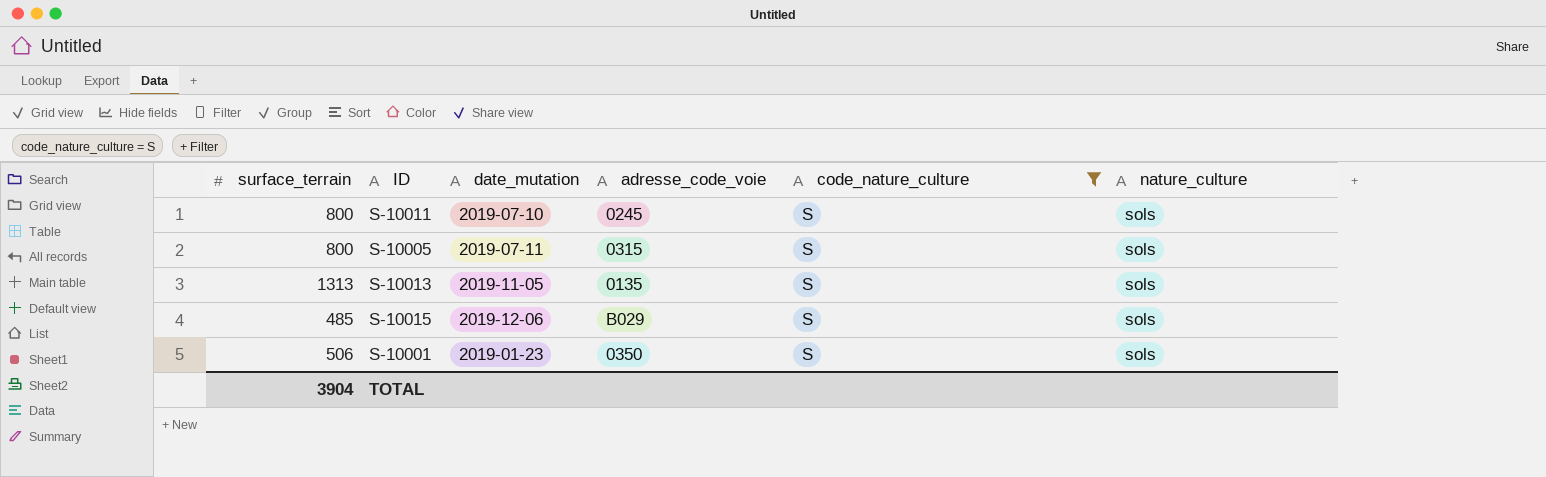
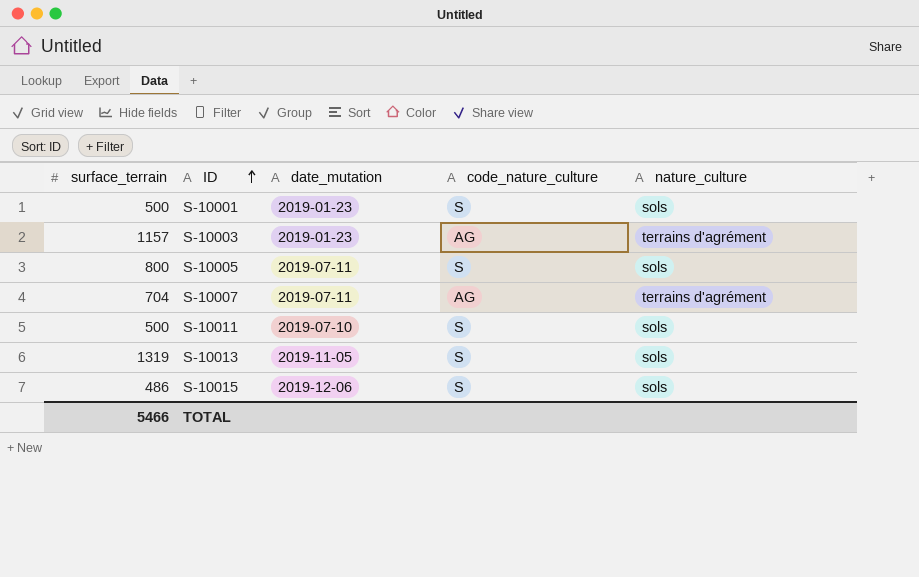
filter: code_nature_culture = S -> none
row order: none -> ID ascending
column adresse_code_voie | position: 4 -> none
S-10001 | surface_terrain: 506 -> 500
S-10011 | surface_terrain: 800 -> 500
S-10013 | surface_terrain: 1313 -> 1319
S-10015 | surface_terrain: 485 -> 486
TOTAL | surface_terrain: 3904 -> 5466

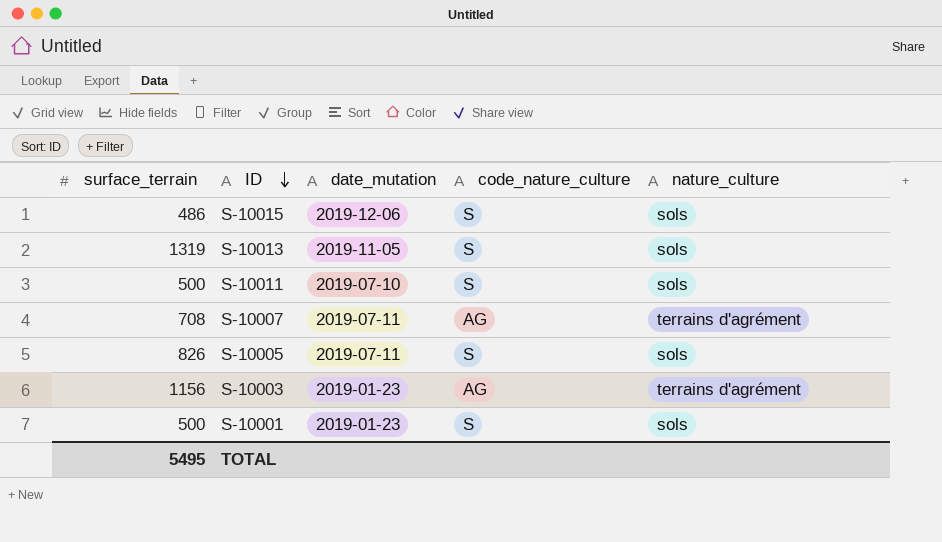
row order: ID ascending -> ID descending
S-10007 | surface_terrain: 704 -> 708
S-10005 | surface_terrain: 800 -> 826
S-10003 | surface_terrain: 1157 -> 1156
TOTAL | surface_terrain: 5466 -> 5495

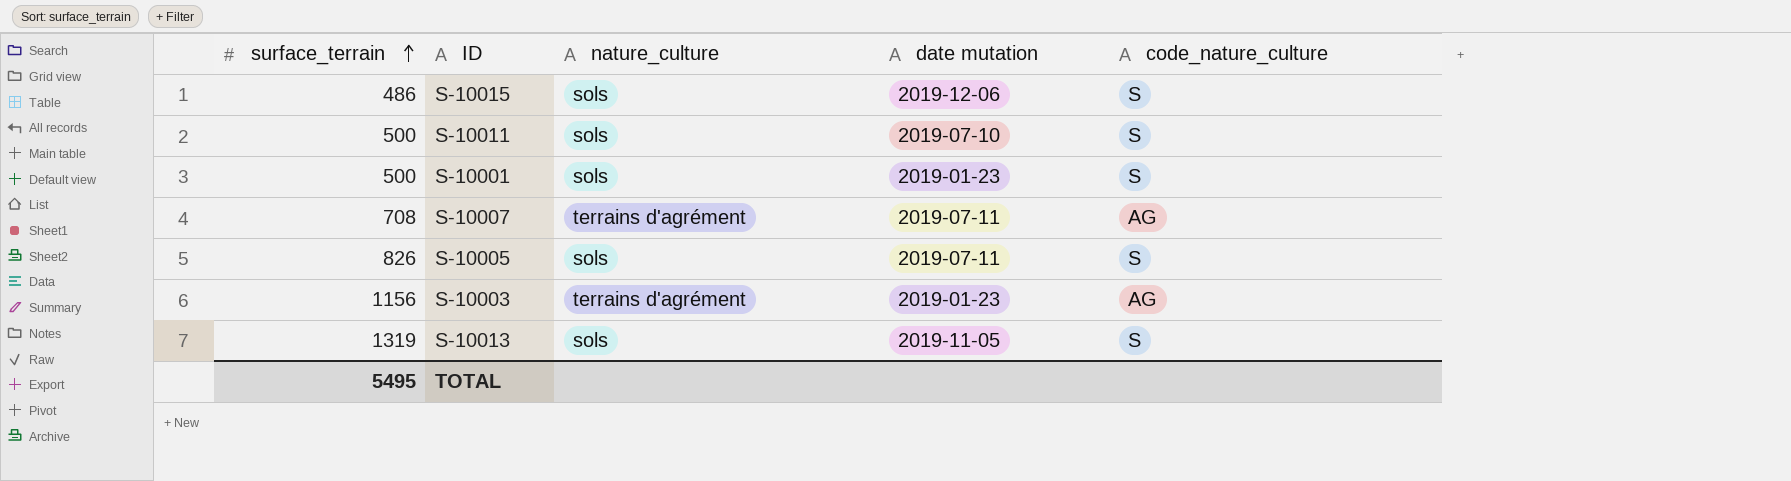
row order: ID descending -> surface_terrain ascending
column nature_culture | position: 5 -> 3
column name: date_mutation -> date mutation

